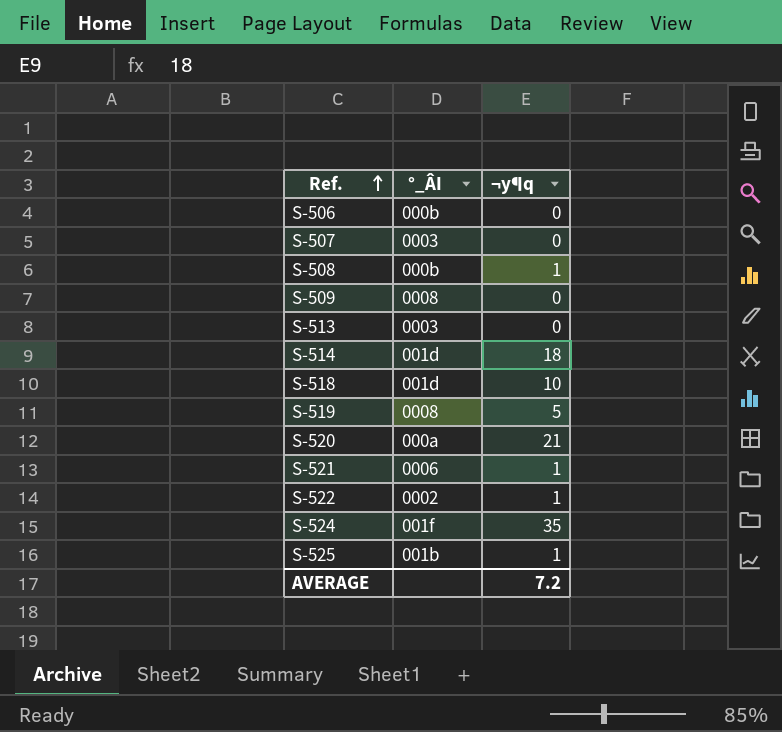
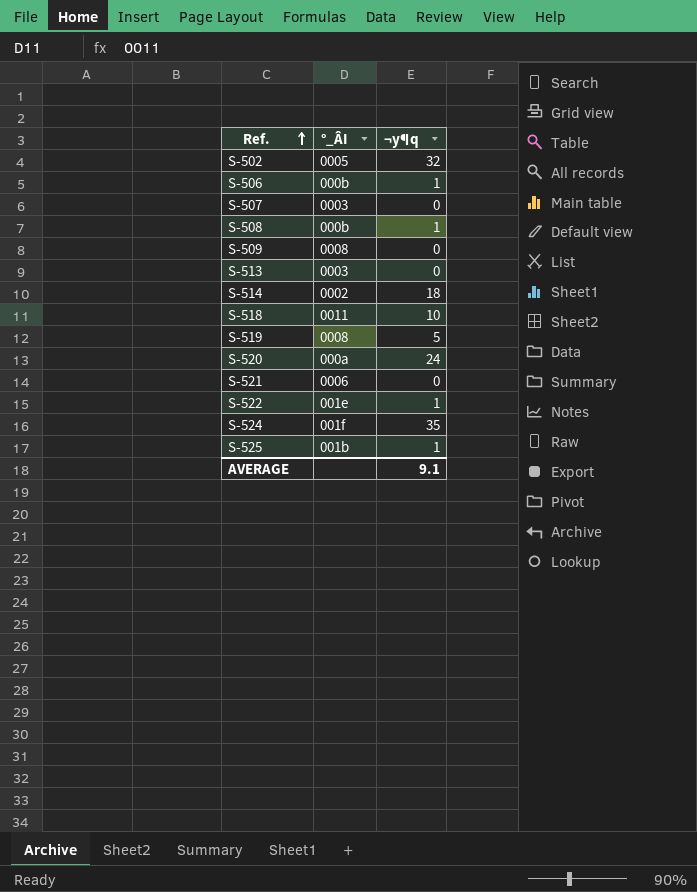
row S-502: none -> 0005 | 32
S-506 | ¬y¶q: 0 -> 1
S-514 | °_ÂI: 001d -> 0002
S-518 | °_ÂI: 001d -> 0011
S-520 | ¬y¶q: 21 -> 24
S-521 | ¬y¶q: 1 -> 0
S-522 | °_ÂI: 0002 -> 001e
AVERAGE | ¬y¶q: 7.2 -> 9.1

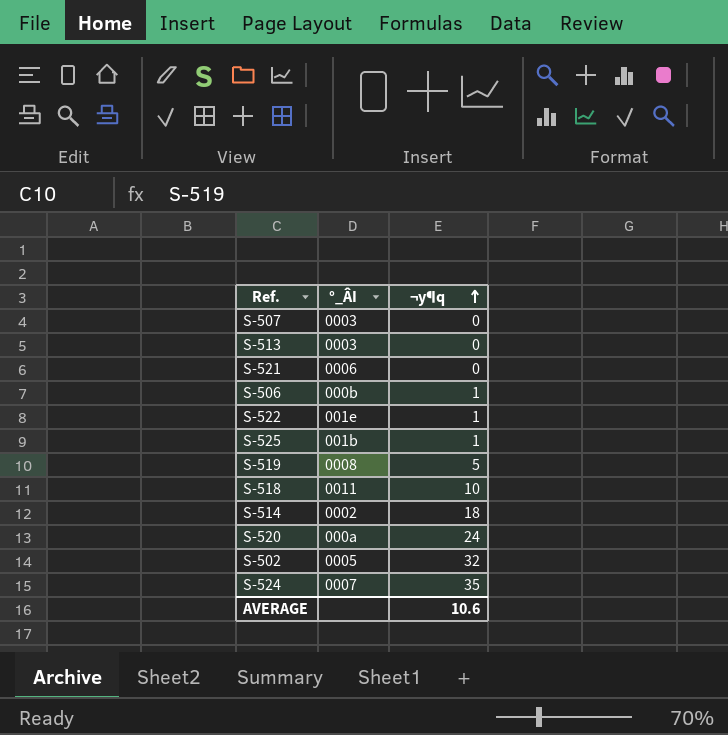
row order: Ref. ascending -> ¬y¶q ascending
row S-508: 000b | 1 -> none
row S-509: 0008 | 0 -> none
S-524 | °_ÂI: 001f -> 0007
AVERAGE | ¬y¶q: 9.1 -> 10.6

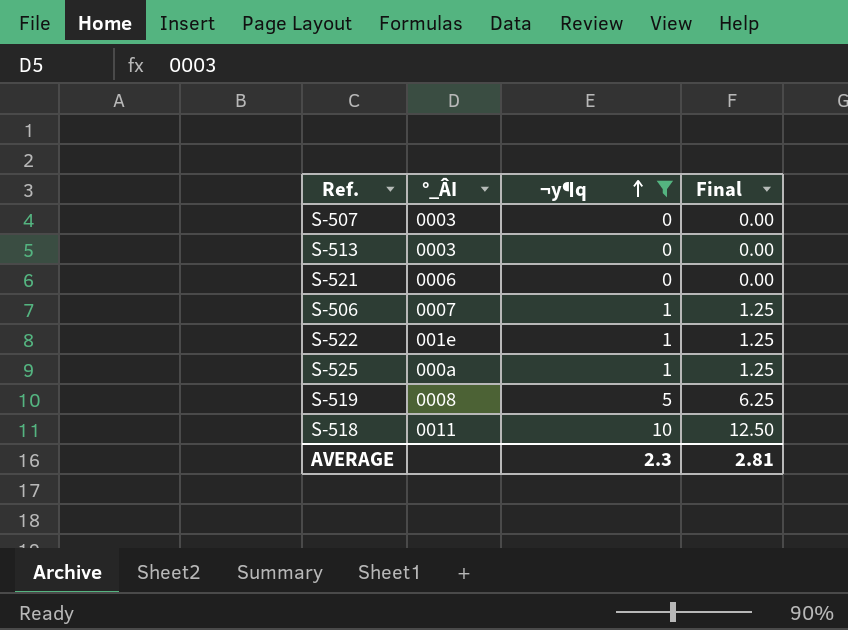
filter: none -> ¬y¶q <= 10
column Final | formula: none -> [¬y¶q] * 1.25
S-506 | °_ÂI: 000b -> 0007
S-525 | °_ÂI: 001b -> 000a
AVERAGE | ¬y¶q: 10.6 -> 2.3

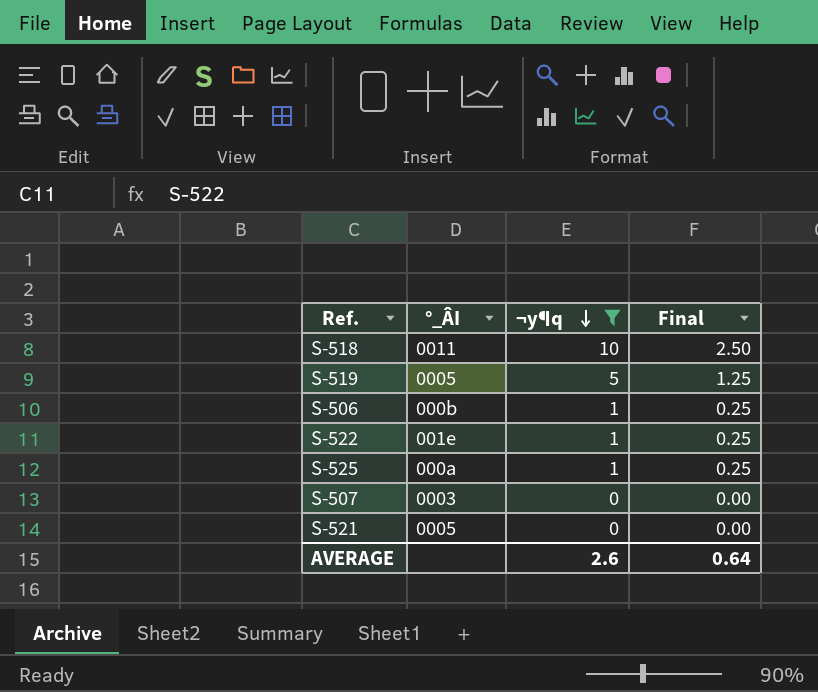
row order: ¬y¶q ascending -> ¬y¶q descending
column Final | formula: [¬y¶q] * 1.25 -> [¬y¶q] * 0.25
row S-513: 0003 | 0 | 0.00 -> none
S-519 | °_ÂI: 0008 -> 0005
S-506 | °_ÂI: 0007 -> 000b
S-521 | °_ÂI: 0006 -> 0005
AVERAGE | ¬y¶q: 2.3 -> 2.6
AVERAGE | Final: 2.81 -> 0.64

